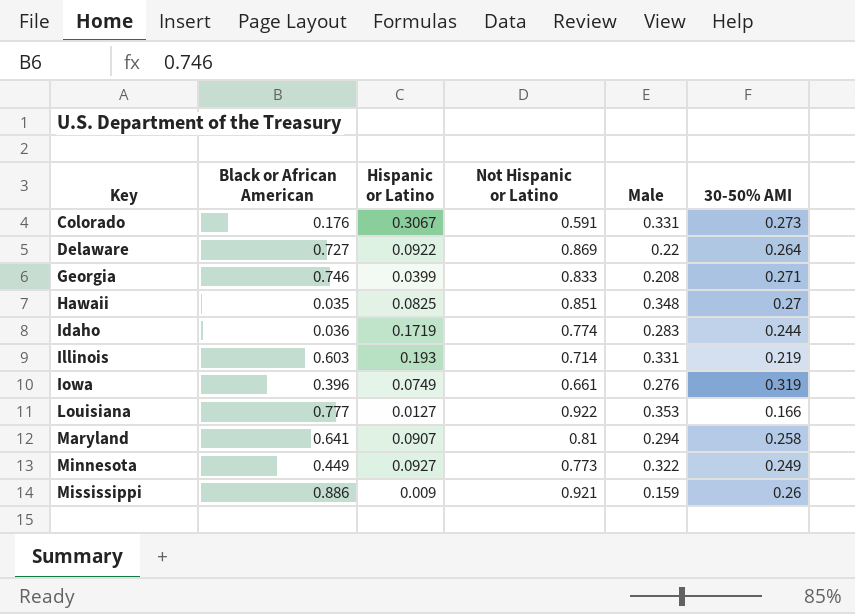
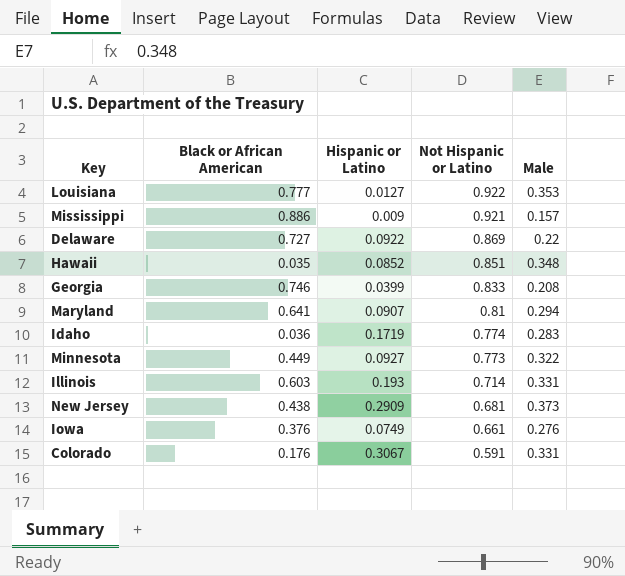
row order: Key ascending -> Not Hispanic or Latino descending
column 30-50% AMI | position: 6 -> none
Mississippi | Male: 0.159 -> 0.157
Hawaii | Hispanic or Latino: 0.0825 -> 0.0852
row New Jersey: none -> 0.438 | 0.2909 | 0.681 | 0.373
Iowa | Black or African American: 0.396 -> 0.376

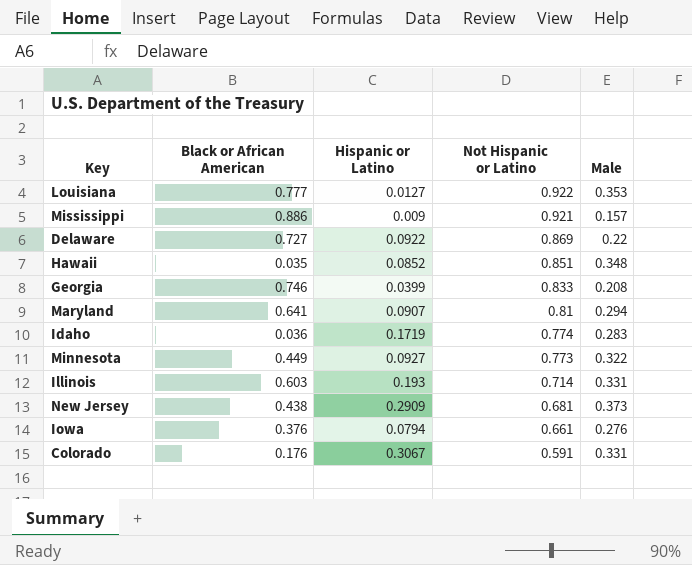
Iowa | Hispanic or Latino: 0.0749 -> 0.0794

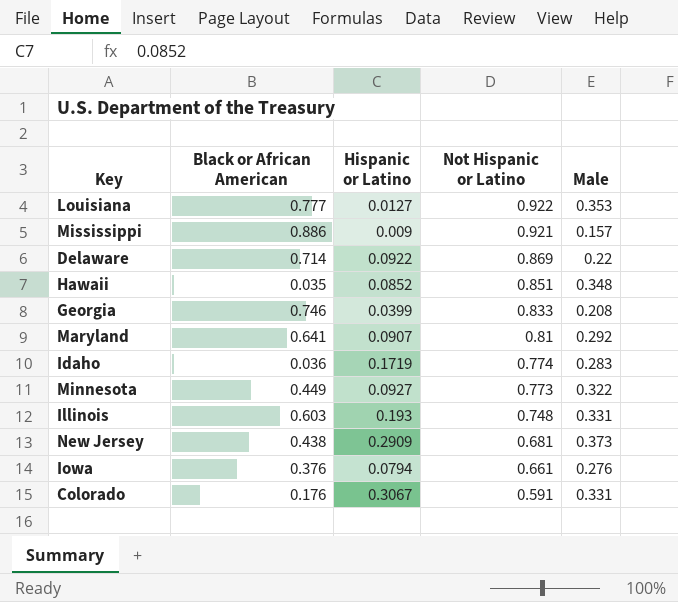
Delaware | Black or African American: 0.727 -> 0.714
Maryland | Male: 0.294 -> 0.292
Illinois | Not Hispanic or Latino: 0.714 -> 0.748

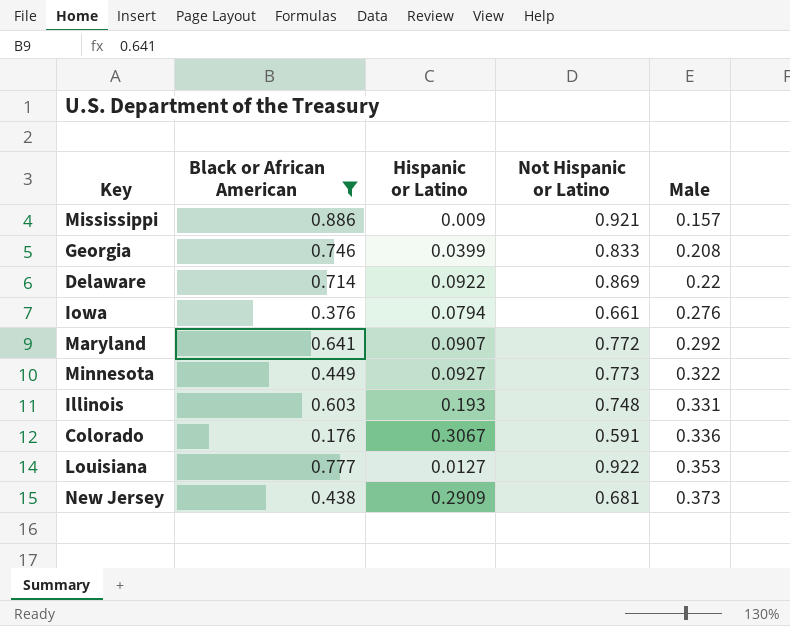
filter: none -> Black or African American >= 0.176
row order: Not Hispanic or Latino descending -> Male ascending
Maryland | Not Hispanic or Latino: 0.81 -> 0.772
Colorado | Male: 0.331 -> 0.336

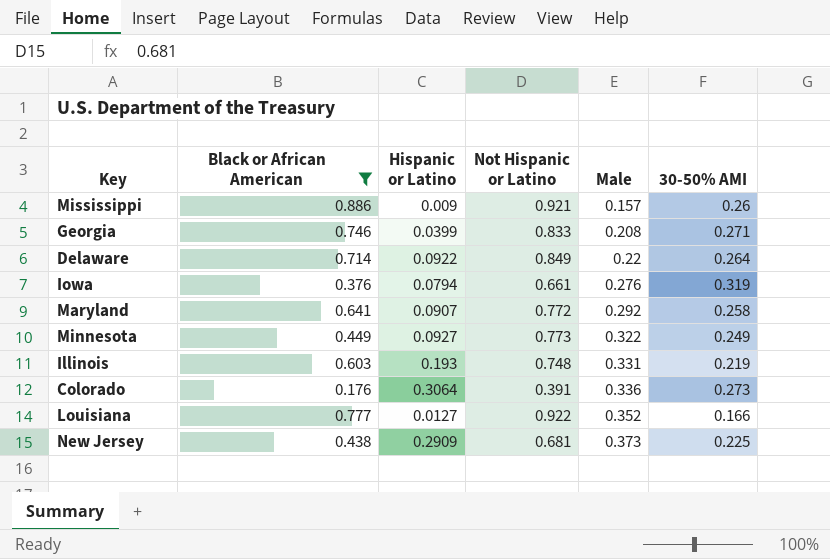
column 30-50% AMI | position: none -> 6
Delaware | Not Hispanic or Latino: 0.869 -> 0.849
Colorado | Hispanic or Latino: 0.3067 -> 0.3064
Colorado | Not Hispanic or Latino: 0.591 -> 0.391
Louisiana | Male: 0.353 -> 0.352

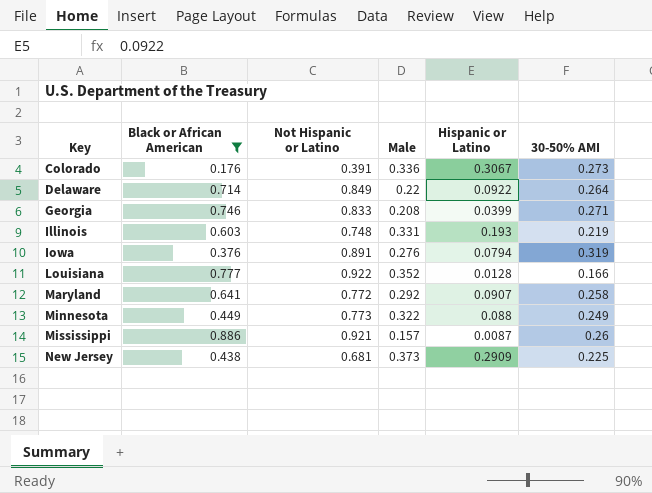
row order: Male ascending -> Key ascending
column Hispanic or Latino | position: 3 -> 5
Colorado | Hispanic or Latino: 0.3064 -> 0.3067
Iowa | Not Hispanic or Latino: 0.661 -> 0.891
Louisiana | Hispanic or Latino: 0.0127 -> 0.0128
Minnesota | Hispanic or Latino: 0.0927 -> 0.088
Mississippi | Hispanic or Latino: 0.009 -> 0.0087

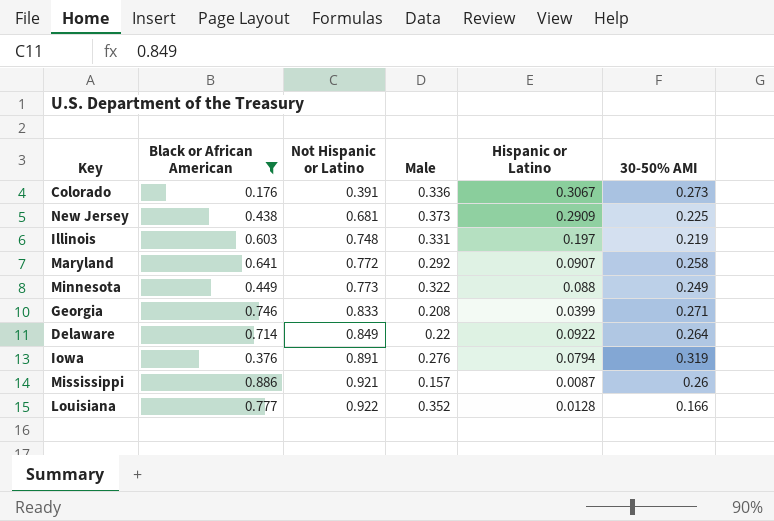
row order: Key ascending -> Not Hispanic or Latino ascending
Illinois | Hispanic or Latino: 0.193 -> 0.197

